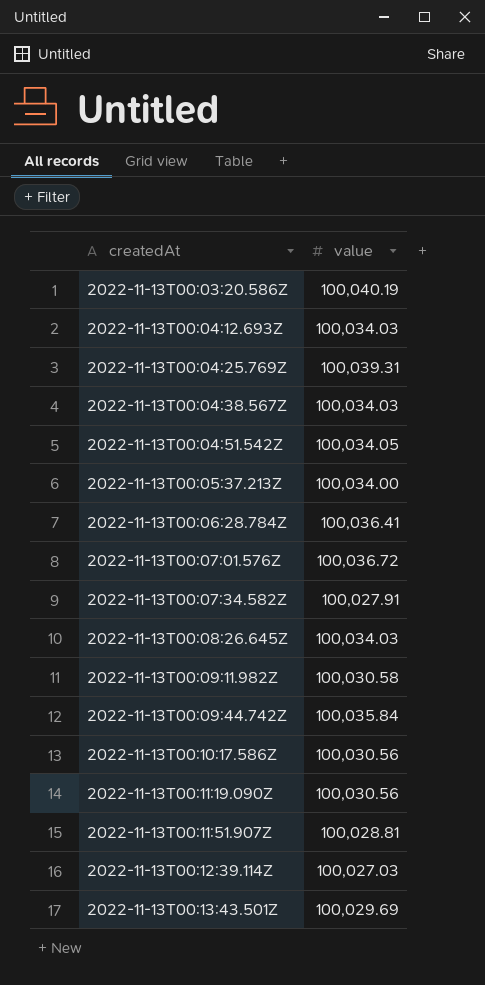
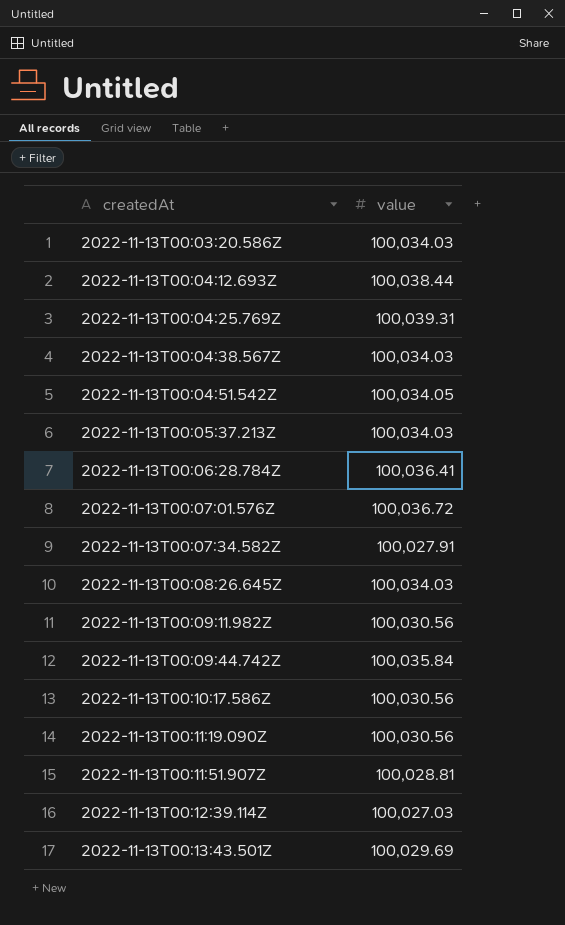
2022-11-13T00:03:20.586Z | value: 100,040.19 -> 100,034.03
2022-11-13T00:04:12.693Z | value: 100,034.03 -> 100,038.44
2022-11-13T00:05:37.213Z | value: 100,034.00 -> 100,034.03
2022-11-13T00:09:11.982Z | value: 100,030.58 -> 100,030.56

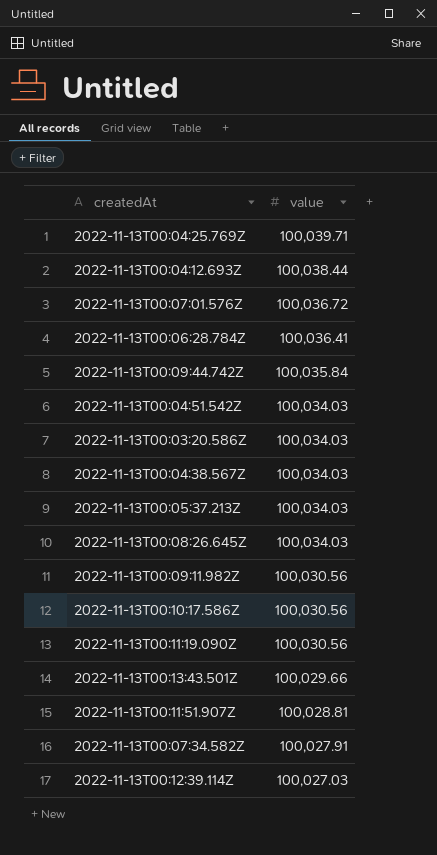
row order: createdAt ascending -> value descending
2022-11-13T00:04:25.769Z | value: 100,039.31 -> 100,039.71
2022-11-13T00:04:51.542Z | value: 100,034.05 -> 100,034.03
2022-11-13T00:13:43.501Z | value: 100,029.69 -> 100,029.66

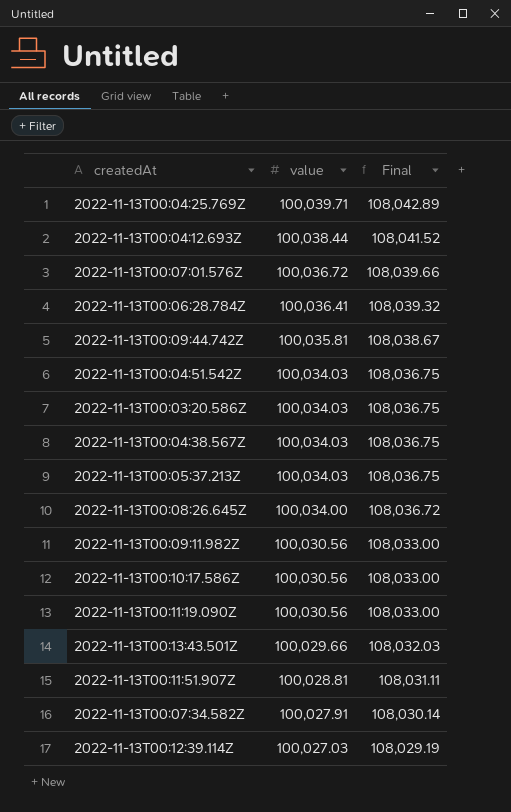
column Final | formula: none -> [value] * 1.08
2022-11-13T00:09:44.742Z | value: 100,035.84 -> 100,035.81
2022-11-13T00:08:26.645Z | value: 100,034.03 -> 100,034.00

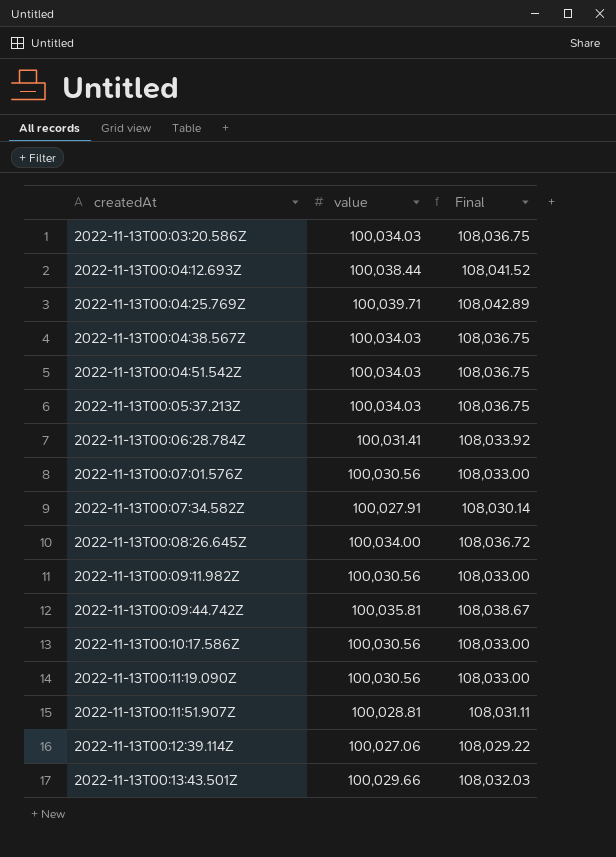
row order: value descending -> createdAt ascending
2022-11-13T00:06:28.784Z | value: 100,036.41 -> 100,031.41
2022-11-13T00:06:28.784Z | Final: 108,039.32 -> 108,033.92
2022-11-13T00:07:01.576Z | value: 100,036.72 -> 100,030.56
2022-11-13T00:07:01.576Z | Final: 108,039.66 -> 108,033.00
2022-11-13T00:12:39.114Z | value: 100,027.03 -> 100,027.06
2022-11-13T00:12:39.114Z | Final: 108,029.19 -> 108,029.22

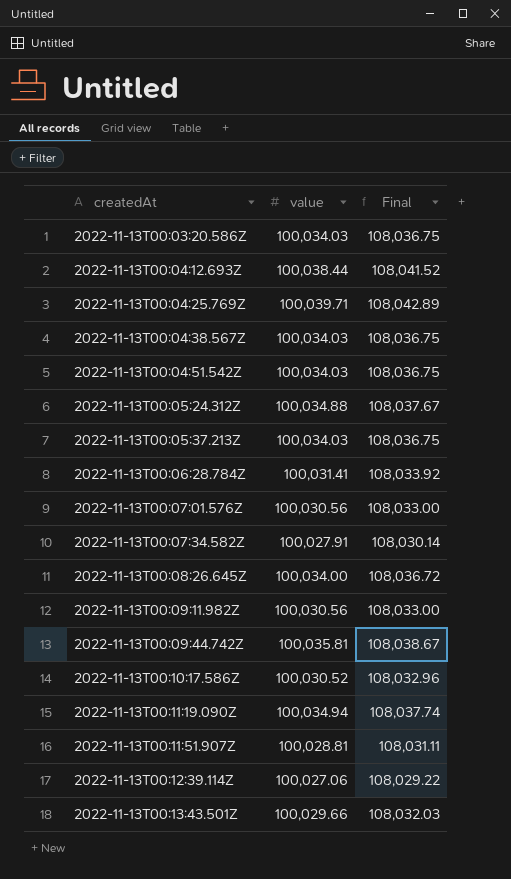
row 2022-11-13T00:05:24.312Z: none -> 100,034.88 | 108,037.67
2022-11-13T00:10:17.586Z | value: 100,030.56 -> 100,030.52
2022-11-13T00:10:17.586Z | Final: 108,033.00 -> 108,032.96
2022-11-13T00:11:19.090Z | value: 100,030.56 -> 100,034.94
2022-11-13T00:11:19.090Z | Final: 108,033.00 -> 108,037.74

